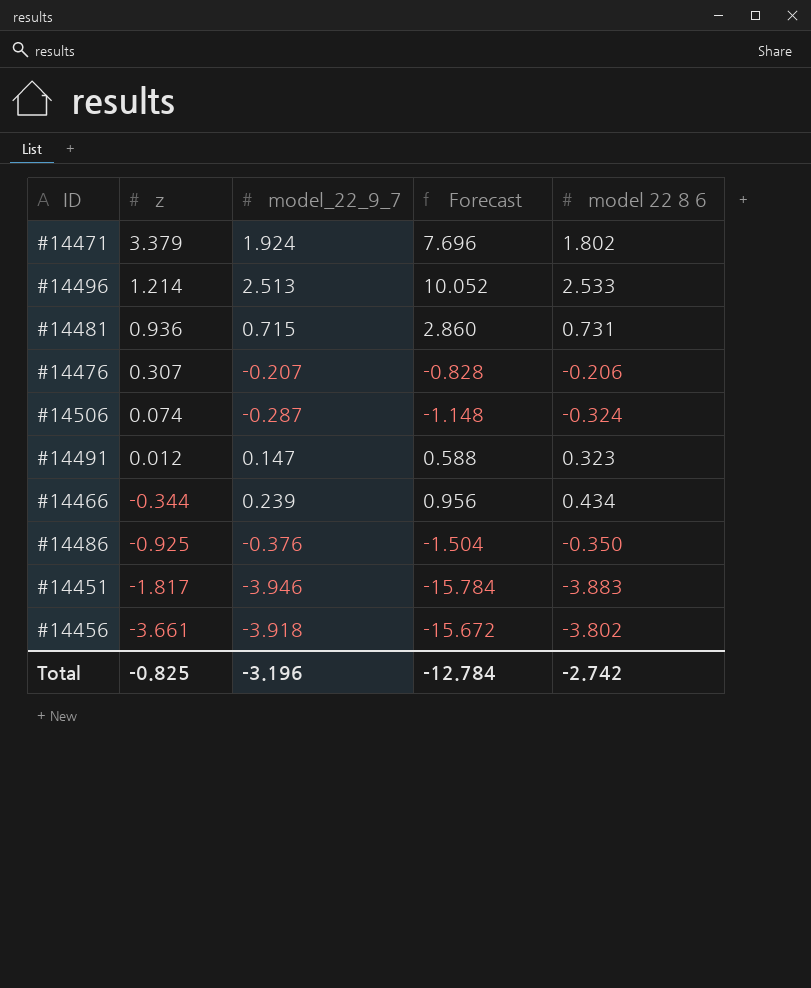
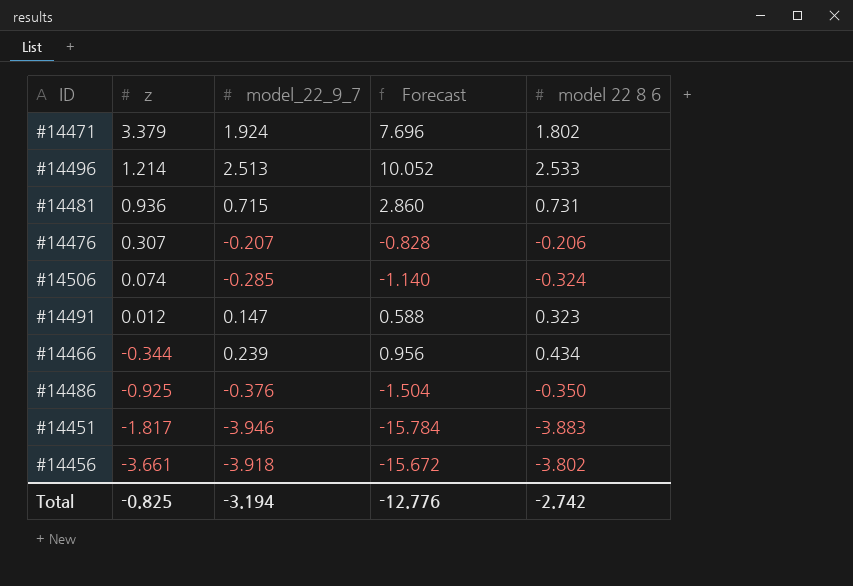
#14506 | model_22_9_7: -0.287 -> -0.285
#14506 | Forecast: -1.148 -> -1.140
Total | model_22_9_7: -3.196 -> -3.194
Total | Forecast: -12.784 -> -12.776

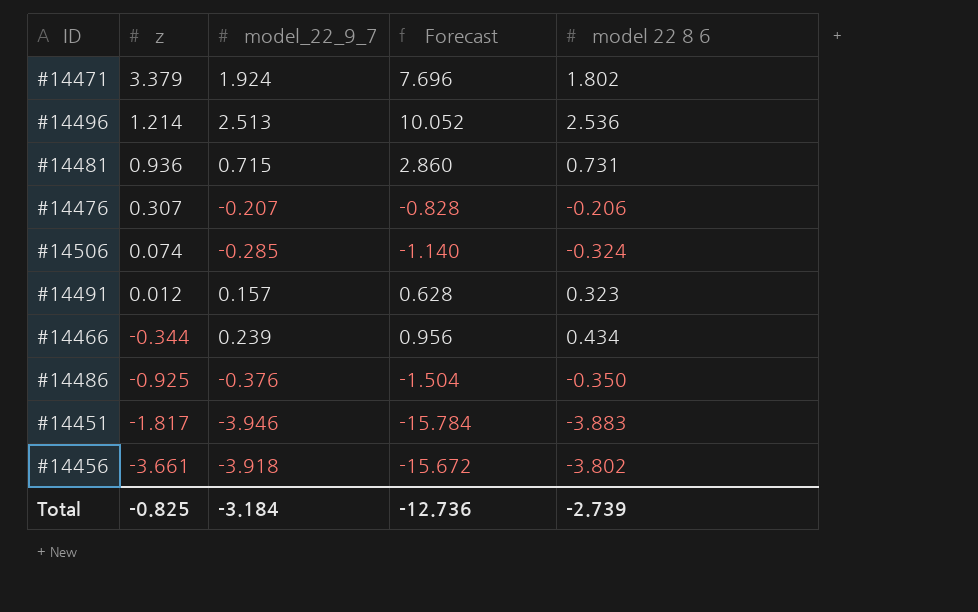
#14496 | model 22 8 6: 2.533 -> 2.536
#14491 | model_22_9_7: 0.147 -> 0.157
#14491 | Forecast: 0.588 -> 0.628
Total | model_22_9_7: -3.194 -> -3.184
Total | Forecast: -12.776 -> -12.736
Total | model 22 8 6: -2.742 -> -2.739

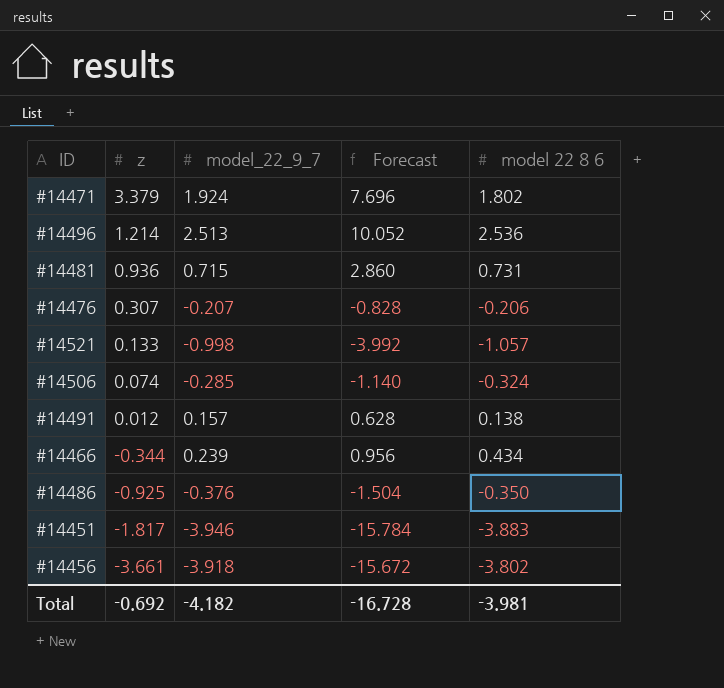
row #14521: none -> 0.133 | -0.998 | -3.992 | -1.057
#14491 | model 22 8 6: 0.323 -> 0.138
Total | z: -0.825 -> -0.692
Total | model_22_9_7: -3.184 -> -4.182
Total | Forecast: -12.736 -> -16.728
Total | model 22 8 6: -2.739 -> -3.981

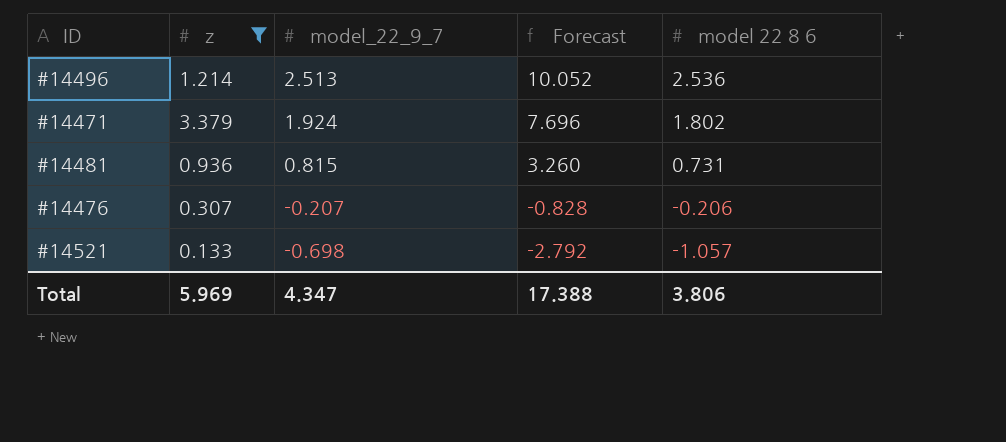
filter: none -> z >= 0.133
row order: z descending -> model_22_9_7 descending
#14481 | model_22_9_7: 0.715 -> 0.815
#14481 | Forecast: 2.860 -> 3.260
#14521 | model_22_9_7: -0.998 -> -0.698
#14521 | Forecast: -3.992 -> -2.792
Total | z: -0.692 -> 5.969
Total | model_22_9_7: -4.182 -> 4.347
Total | Forecast: -16.728 -> 17.388
Total | model 22 8 6: -3.981 -> 3.806

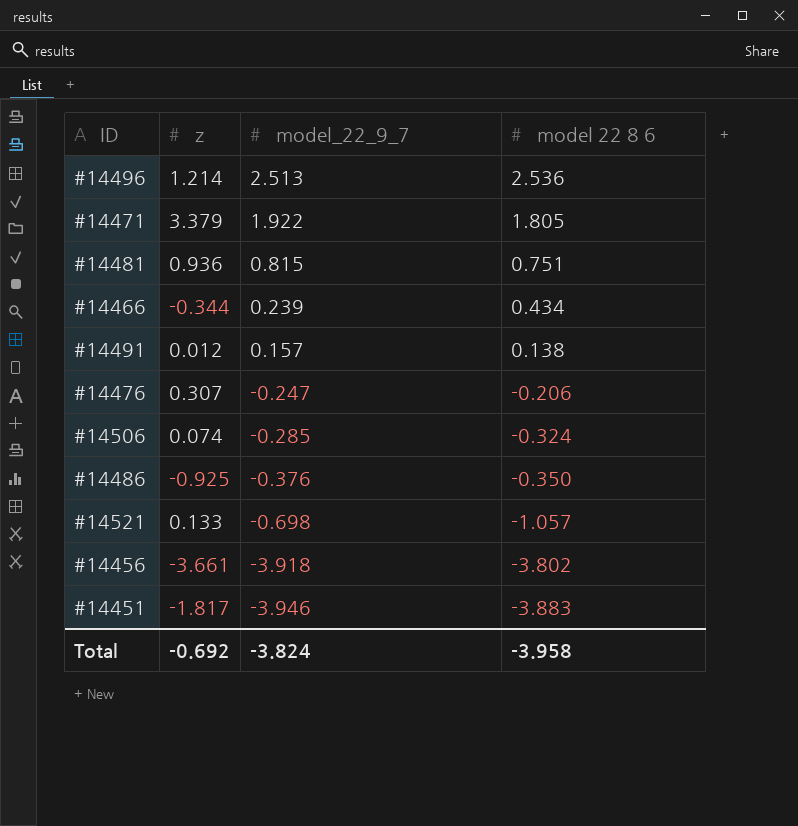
filter: z >= 0.133 -> none
column Forecast | formula: [model_22_9_7] * 4 -> none
#14471 | model_22_9_7: 1.924 -> 1.922
#14471 | model 22 8 6: 1.802 -> 1.805
#14481 | model 22 8 6: 0.731 -> 0.751
#14476 | model_22_9_7: -0.207 -> -0.247
Total | z: 5.969 -> -0.692
Total | model_22_9_7: 4.347 -> -3.824
Total | model 22 8 6: 3.806 -> -3.958

